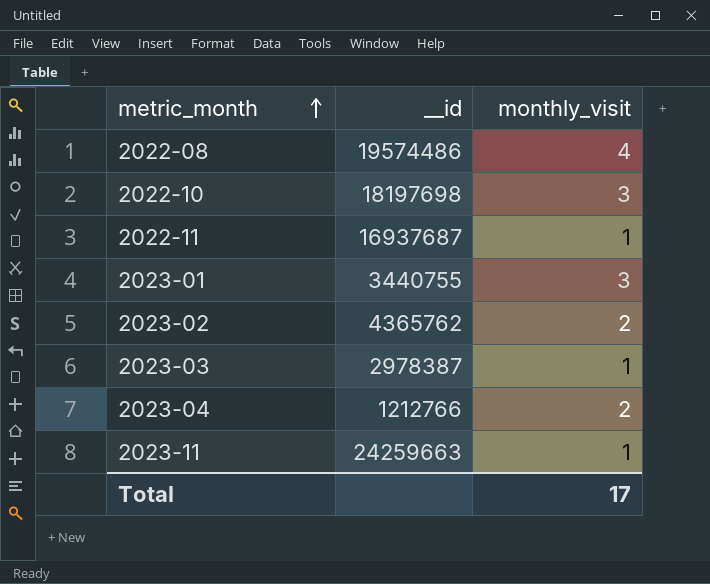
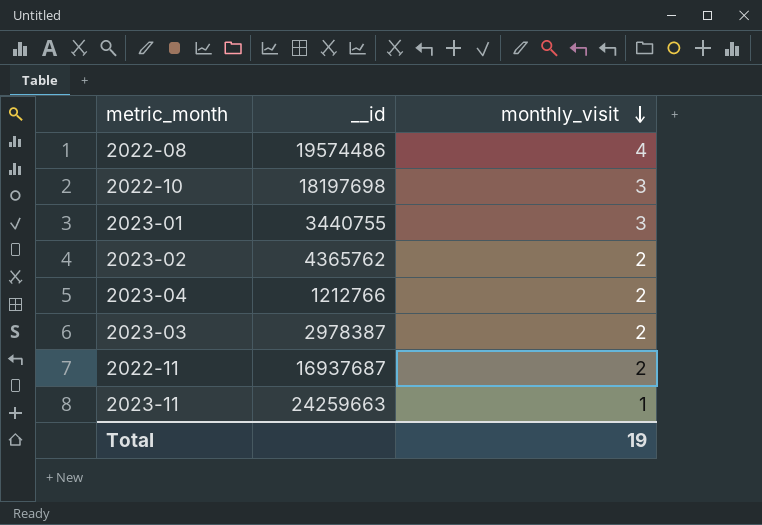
row order: metric_month ascending -> monthly_visit descending
2023-03 | monthly_visit: 1 -> 2
2022-11 | monthly_visit: 1 -> 2
Total | monthly_visit: 17 -> 19

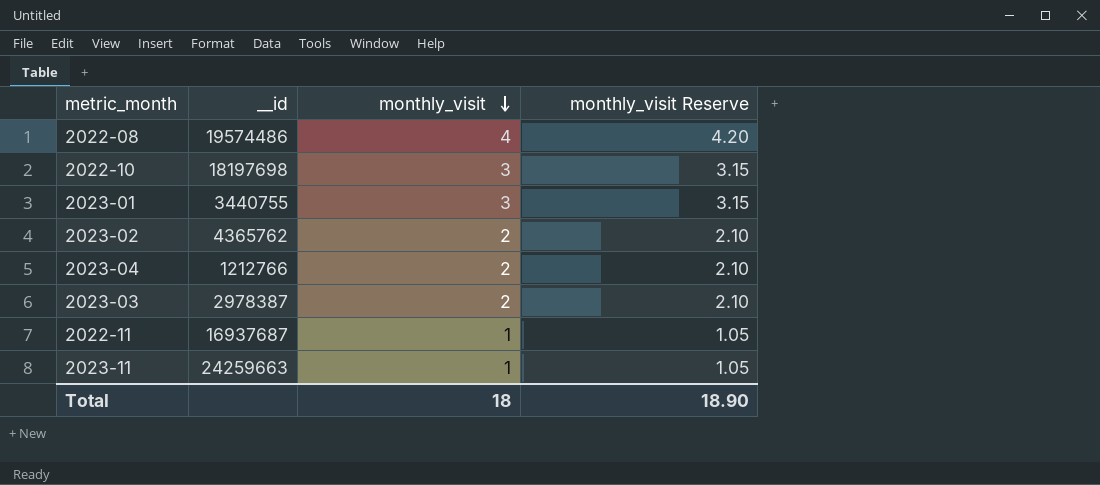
column monthly_visit Reserve | formula: none -> [monthly_visit] * 1.05
2022-11 | monthly_visit: 2 -> 1
Total | monthly_visit: 19 -> 18

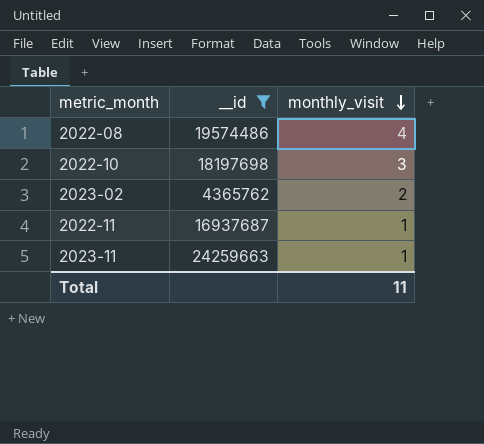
filter: none -> __id >= 4365762
column monthly_visit Reserve | formula: [monthly_visit] * 1.05 -> none
Total | monthly_visit: 18 -> 11

